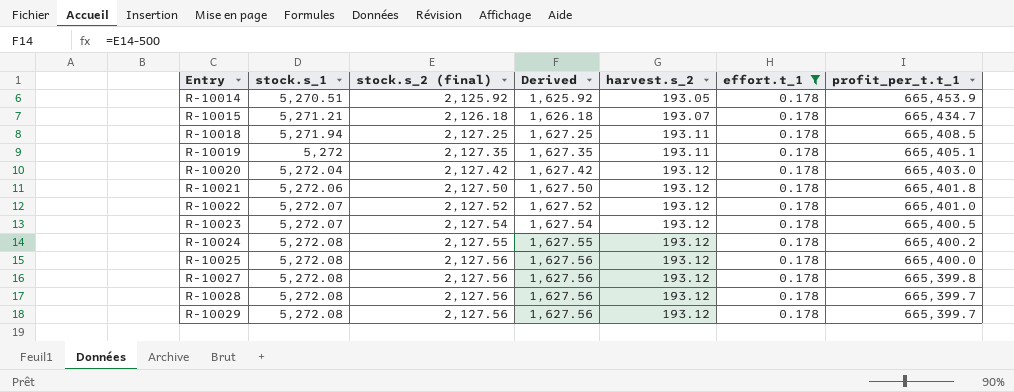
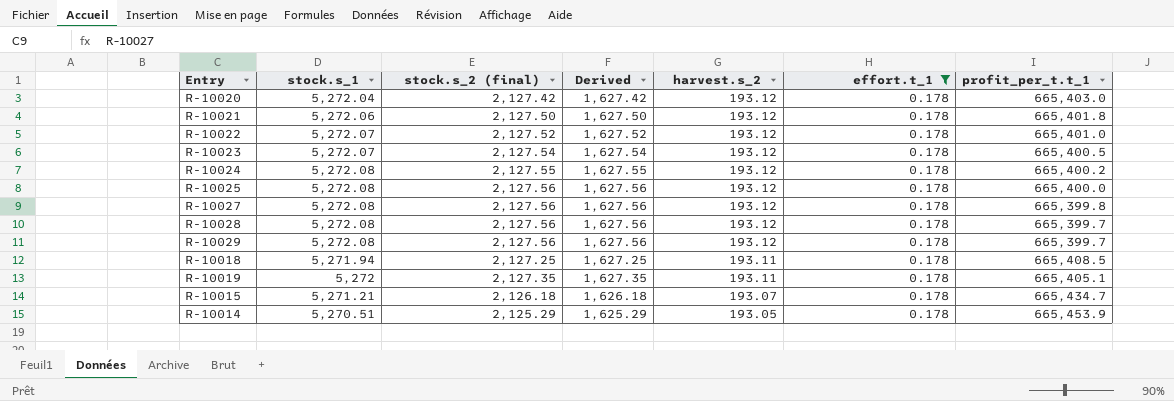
row order: Entry ascending -> harvest.s_2 descending
R-10014 | stock.s_2 (final): 2,125.92 -> 2,125.29
R-10014 | Derived: 1,625.92 -> 1,625.29

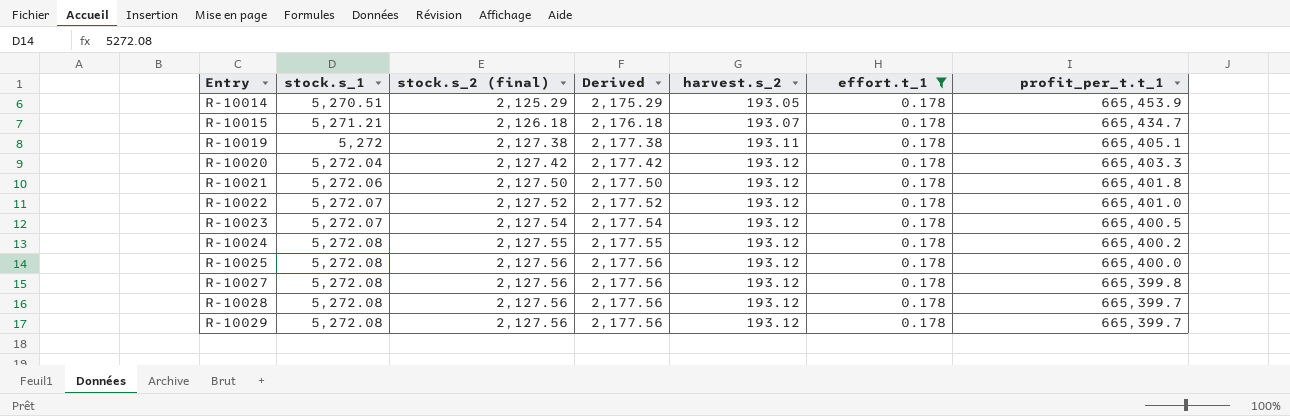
row order: harvest.s_2 descending -> Entry ascending
column Derived | formula: [stock.s_2 (final)] - 500 -> [stock.s_2 (final)] + 50
row R-10018: 5,271.94 | 2,127.25 | 1,627.25 | 193.11 | 0.178 | 665,408.5 -> none
R-10019 | stock.s_2 (final): 2,127.35 -> 2,127.38
R-10020 | profit_per_t.t_1: 665,403.0 -> 665,403.3

